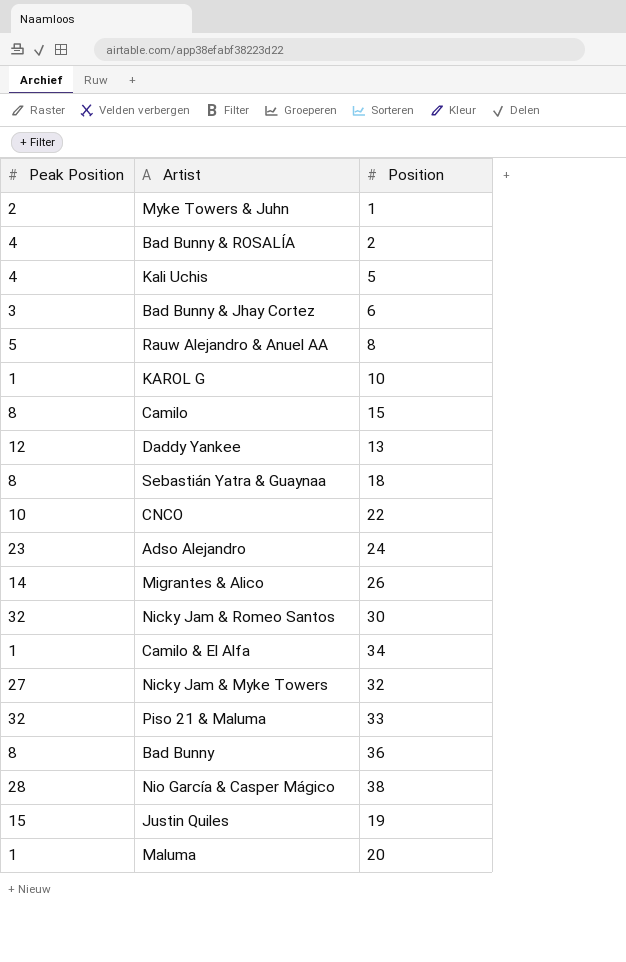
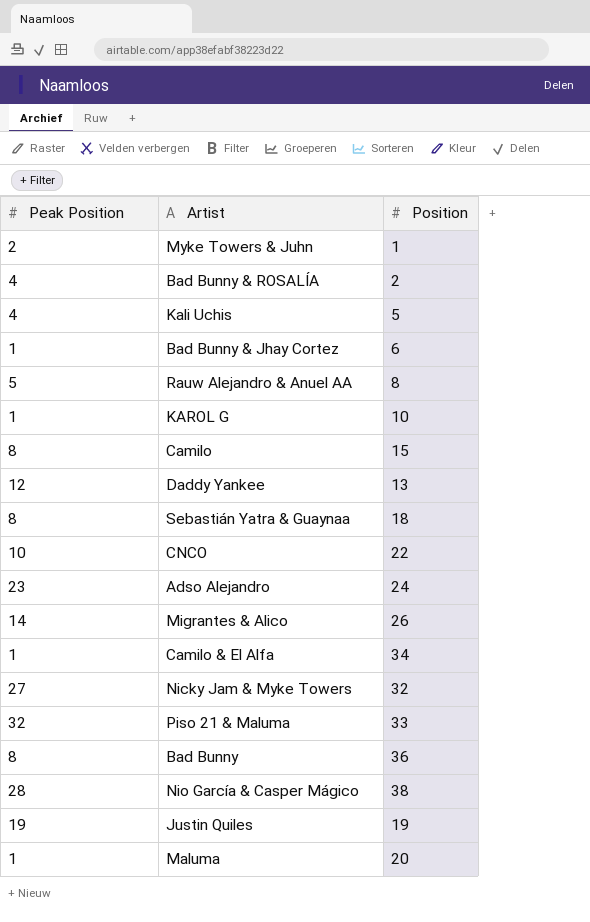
row Nicky Jam & Romeo Santos: 32 | 30 -> none
Bad Bunny & Jhay Cortez | Peak Position: 3 -> 1
Justin Quiles | Peak Position: 15 -> 19

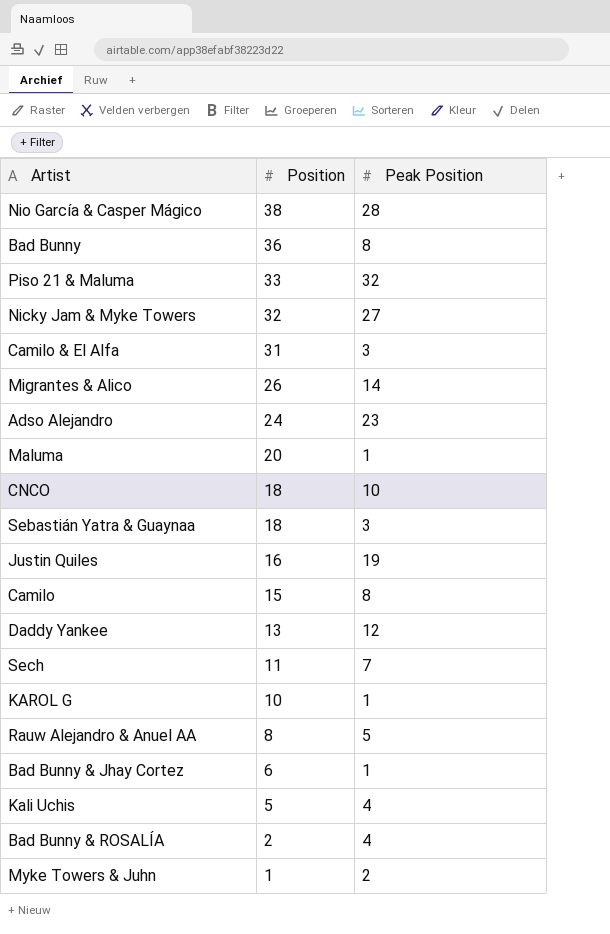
row order: none -> Position descending
column Peak Position | position: 1 -> 3
Camilo & El Alfa | Position: 34 -> 31
Camilo & El Alfa | Peak Position: 1 -> 3
CNCO | Position: 22 -> 18
Sebastián Yatra & Guaynaa | Peak Position: 8 -> 3
Justin Quiles | Position: 19 -> 16
row Sech: none -> 11 | 7

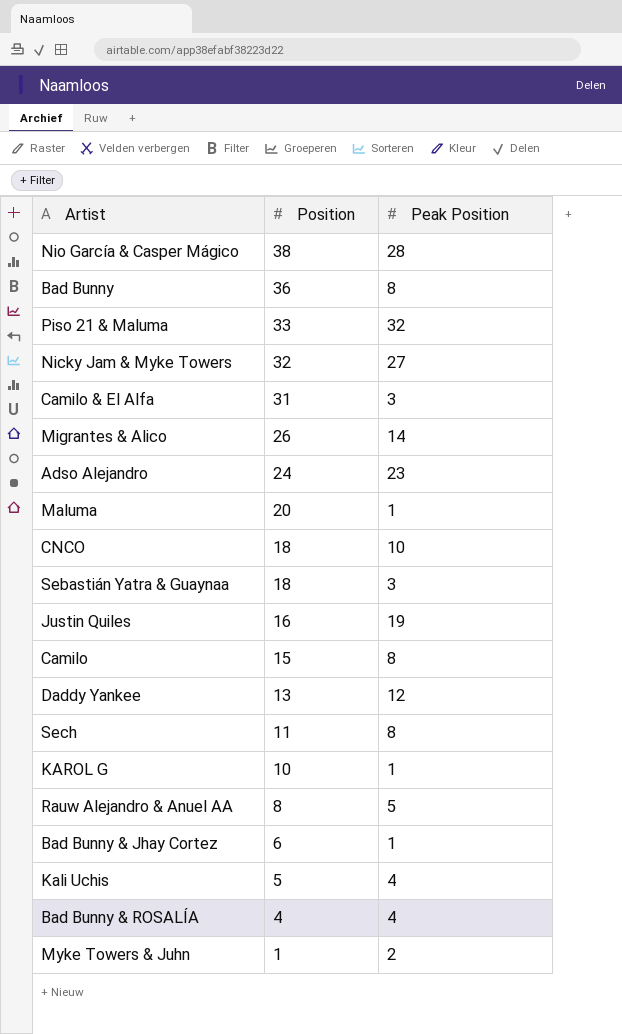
Sech | Peak Position: 7 -> 8
Bad Bunny & ROSALÍA | Position: 2 -> 4

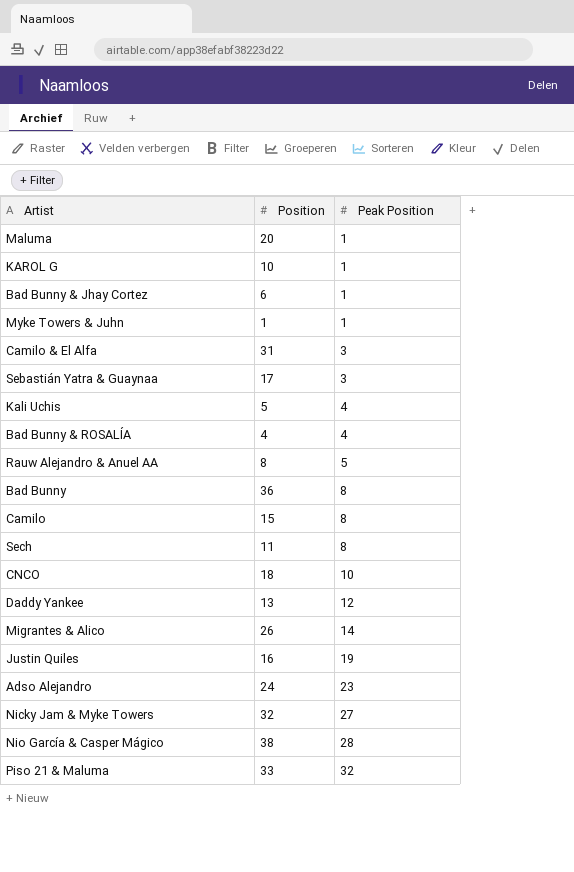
row order: Position descending -> Peak Position ascending
Myke Towers & Juhn | Peak Position: 2 -> 1
Sebastián Yatra & Guaynaa | Position: 18 -> 17

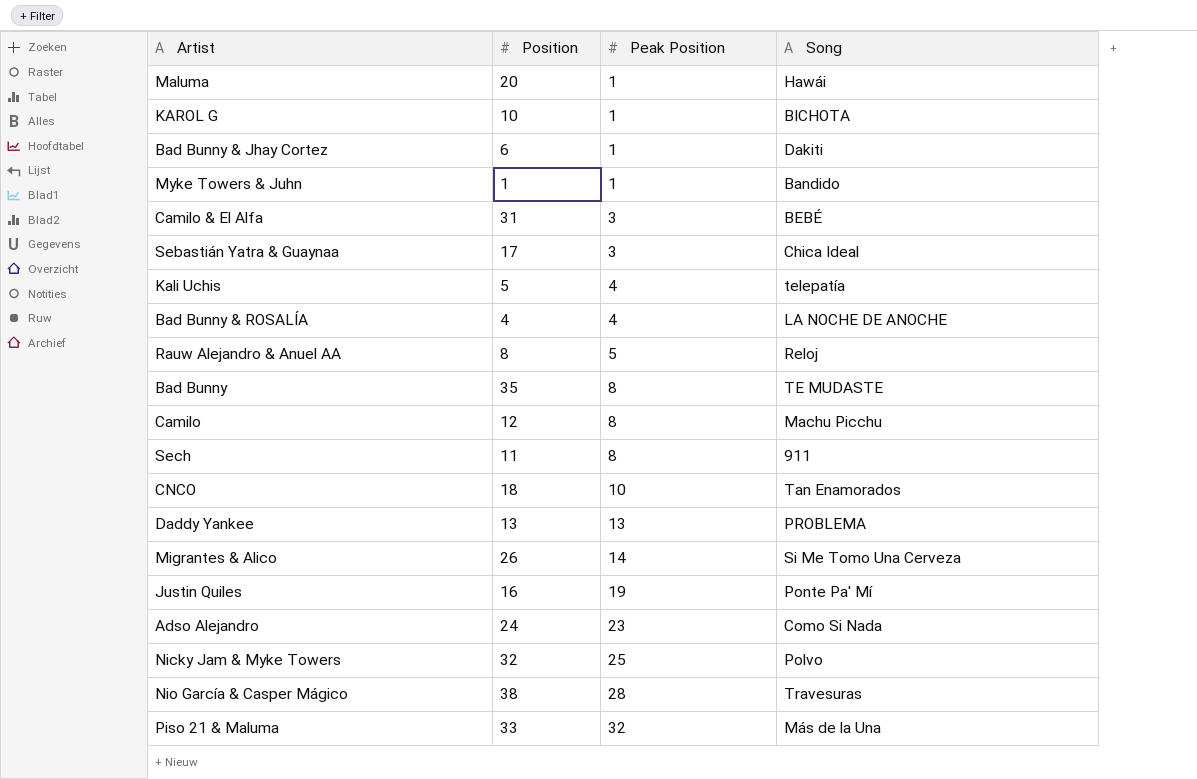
column Song | position: none -> 4
Bad Bunny | Position: 36 -> 35
Camilo | Position: 15 -> 12
Daddy Yankee | Peak Position: 12 -> 13
Nicky Jam & Myke Towers | Peak Position: 27 -> 25

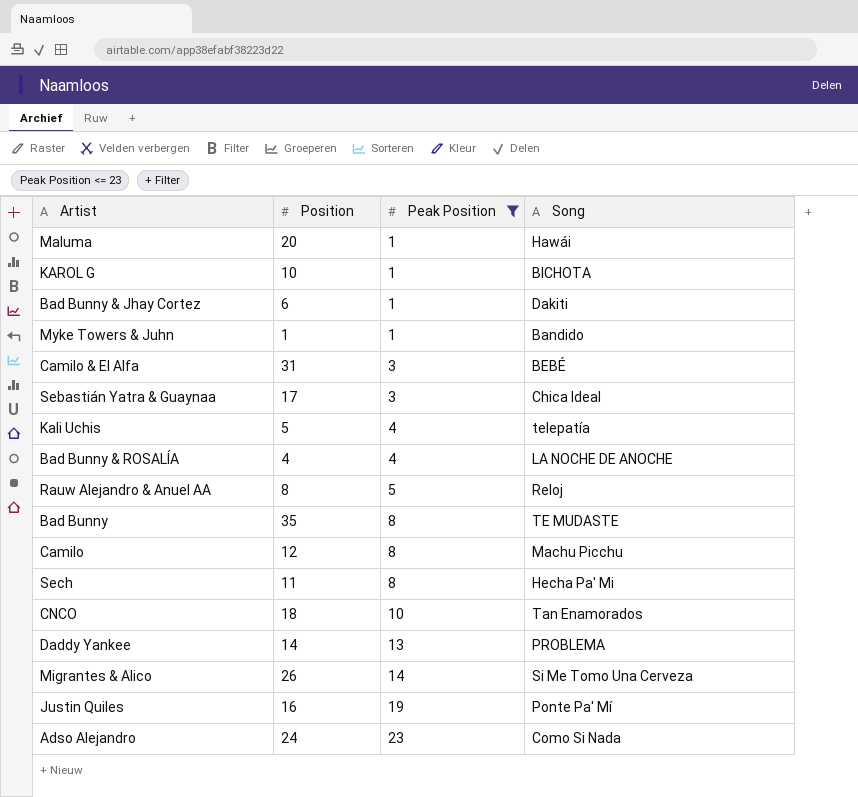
filter: none -> Peak Position <= 23
Sech | Song: 911 -> Hecha Pa' Mi
Daddy Yankee | Position: 13 -> 14

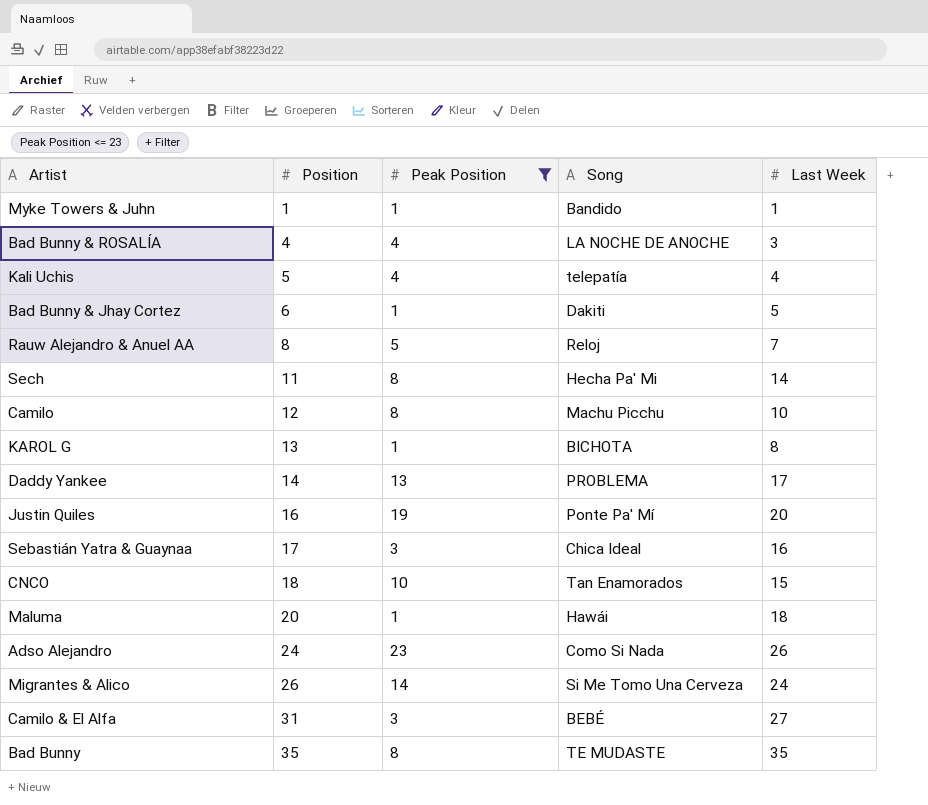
row order: Peak Position ascending -> Position ascending
column Last Week | position: none -> 5
KAROL G | Position: 10 -> 13

